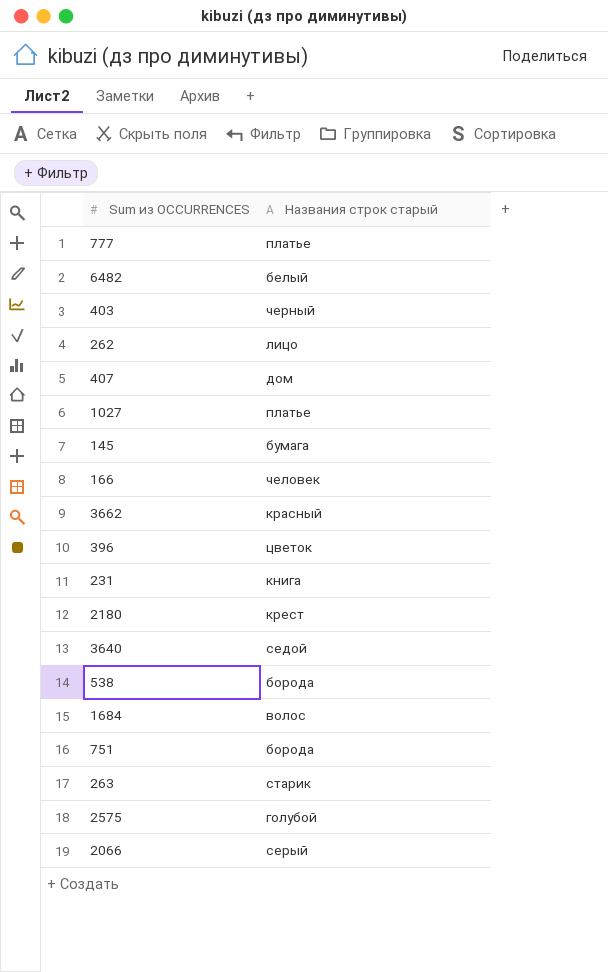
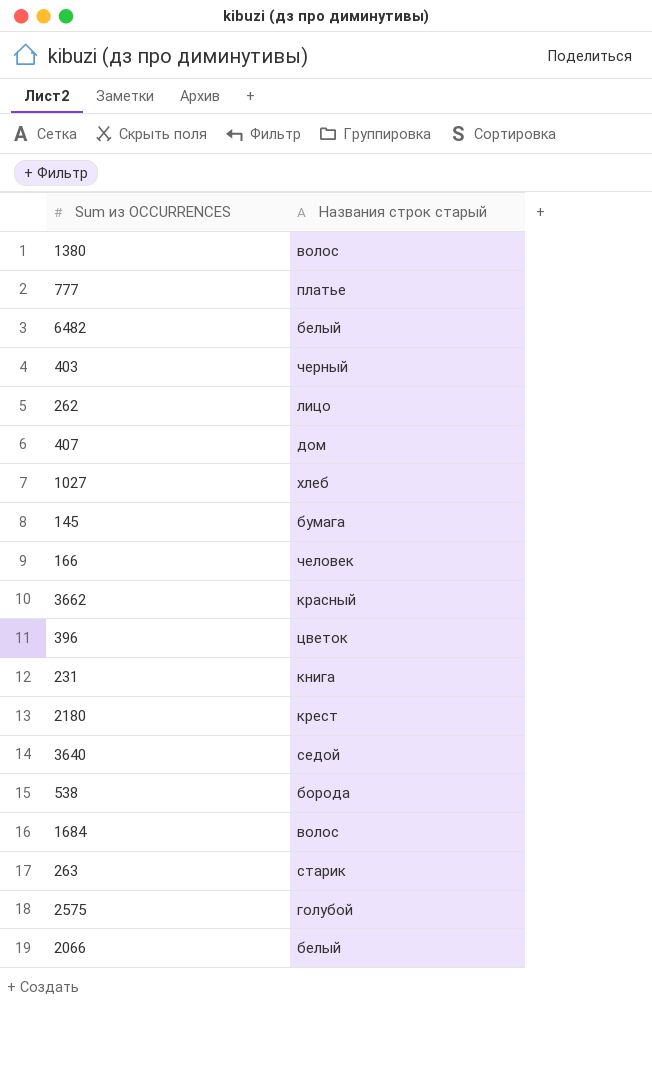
row 751: борода -> none
row 1380: none -> волос
1027 | Названия строк старый: платье -> хлеб
2066 | Названия строк старый: серый -> белый

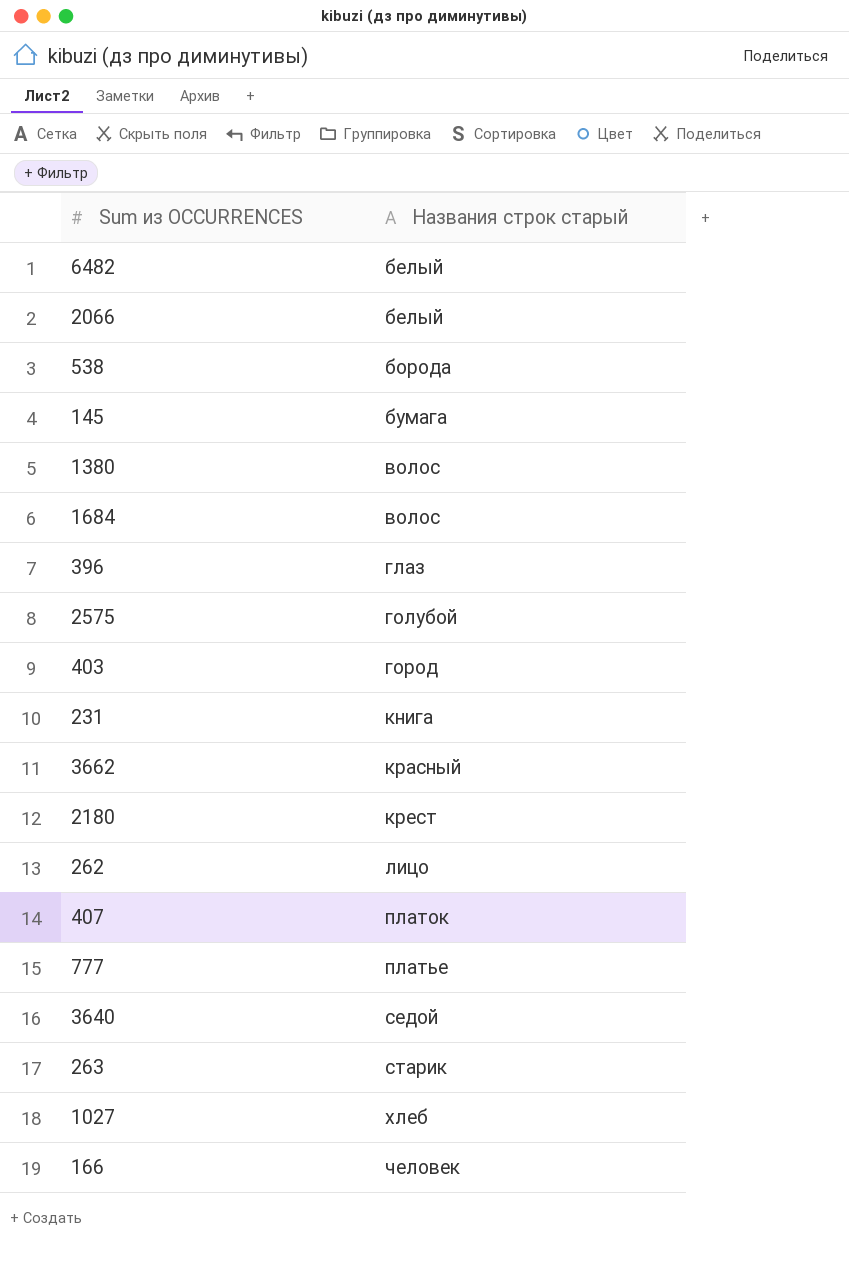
row order: none -> Названия строк старый ascending
396 | Названия строк старый: цветок -> глаз
403 | Названия строк старый: черный -> город
407 | Названия строк старый: дом -> платок

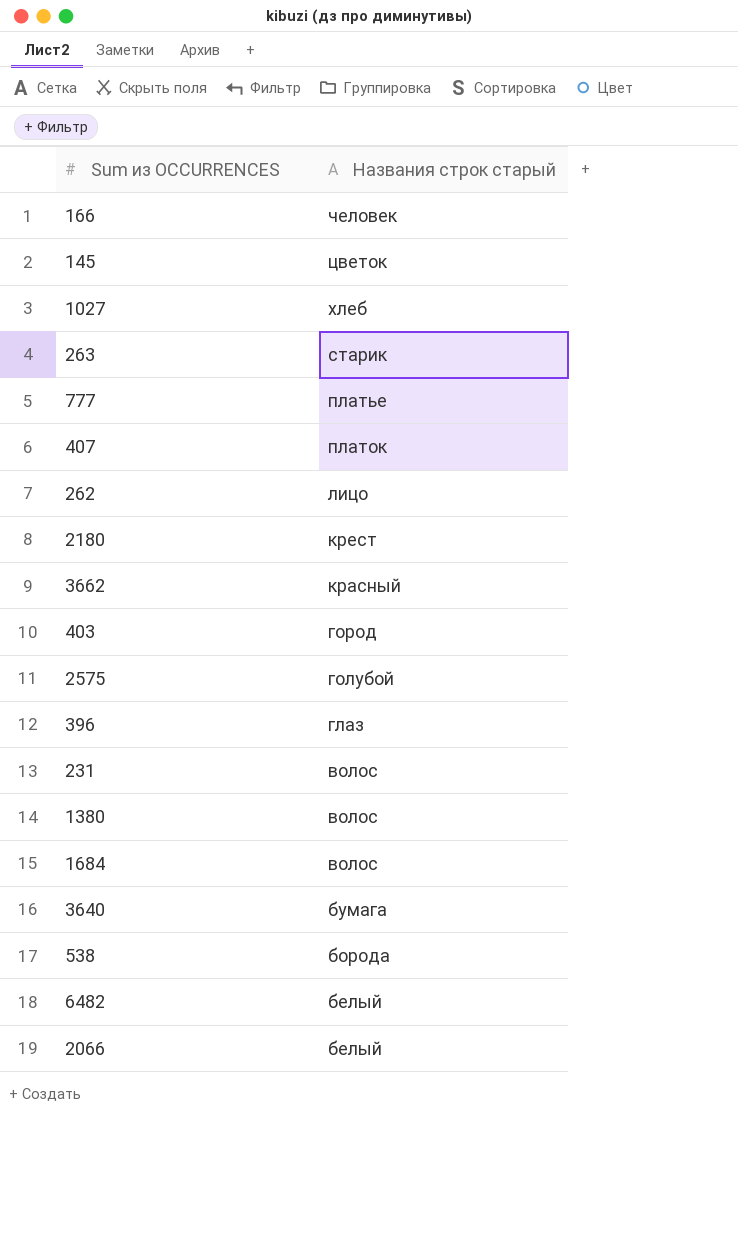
row order: Названия строк старый ascending -> Названия строк старый descending
145 | Названия строк старый: бумага -> цветок
231 | Названия строк старый: книга -> волос
3640 | Названия строк старый: седой -> бумага

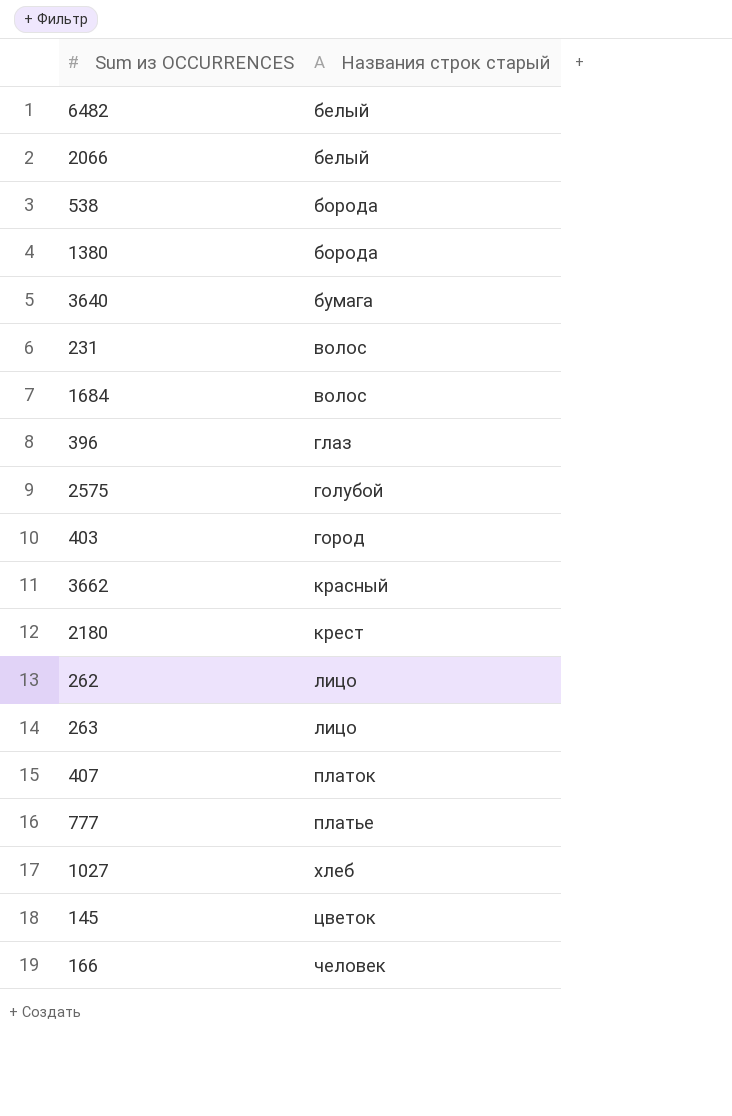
row order: Названия строк старый descending -> Названия строк старый ascending
1380 | Названия строк старый: волос -> борода
263 | Названия строк старый: старик -> лицо

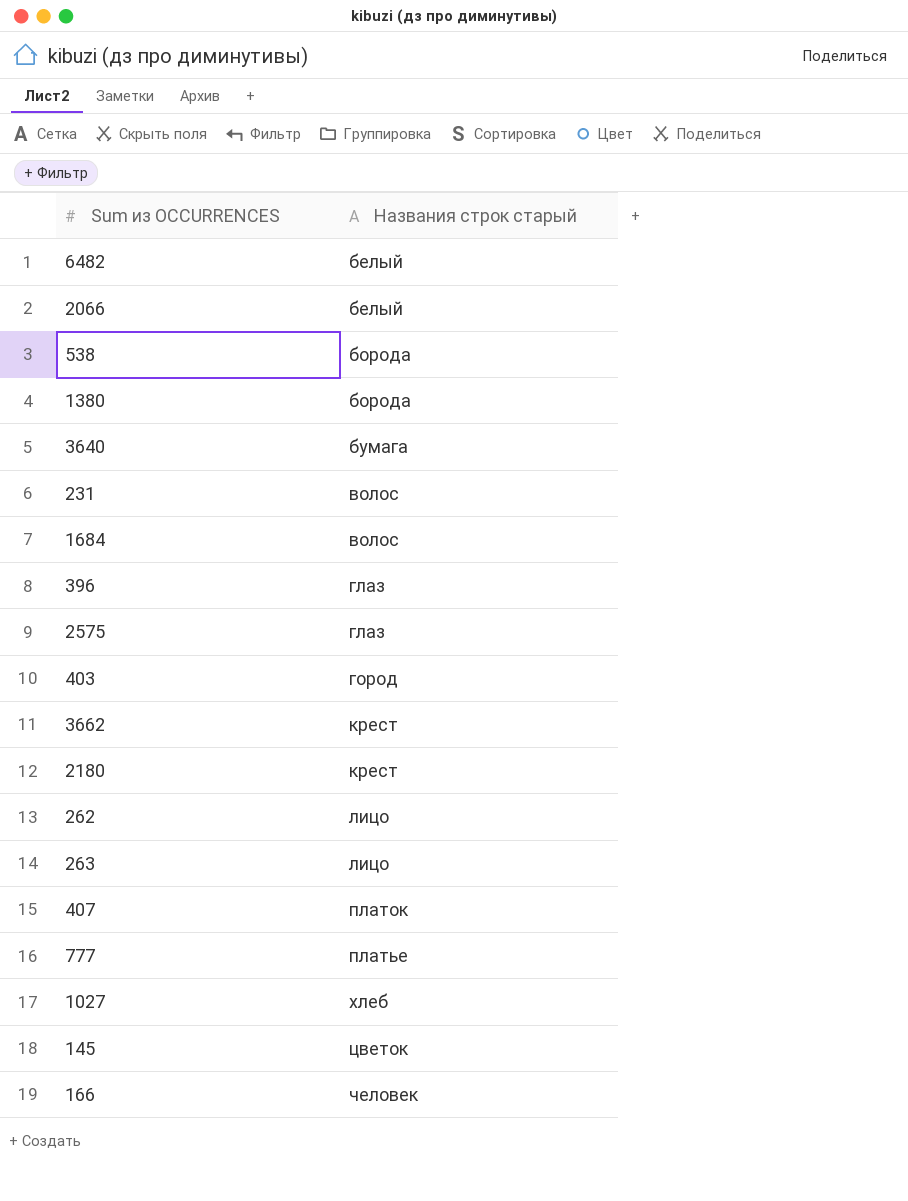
2575 | Названия строк старый: голубой -> глаз
3662 | Названия строк старый: красный -> крест

